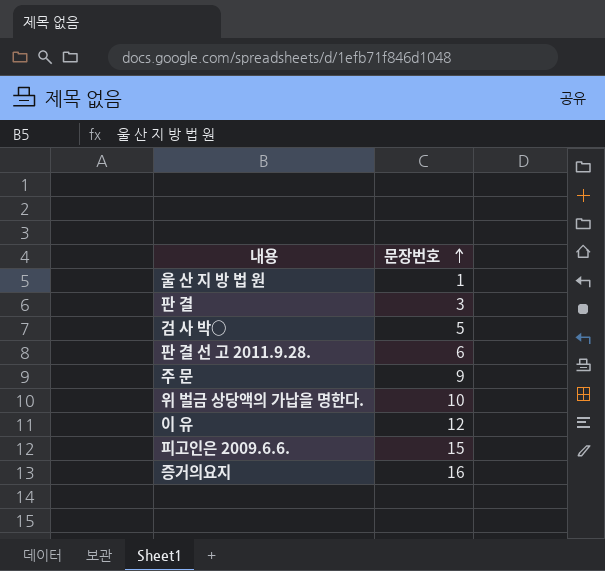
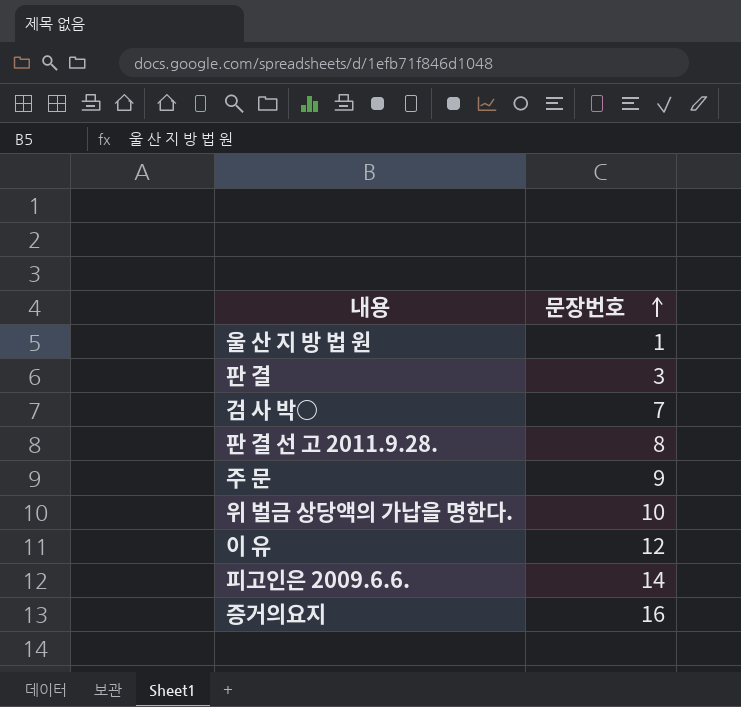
검 사 박○ | 문장번호: 5 -> 7
판 결 선 고 2011.9.28. | 문장번호: 6 -> 8
피고인은 2009.6.6. | 문장번호: 15 -> 14

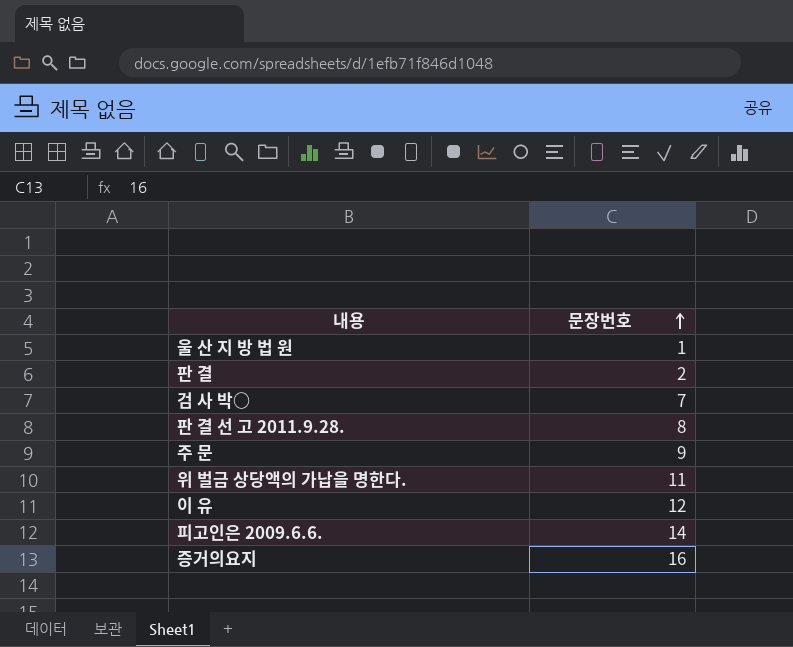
판 결 | 문장번호: 3 -> 2
위 벌금 상당액의 가납을 명한다. | 문장번호: 10 -> 11

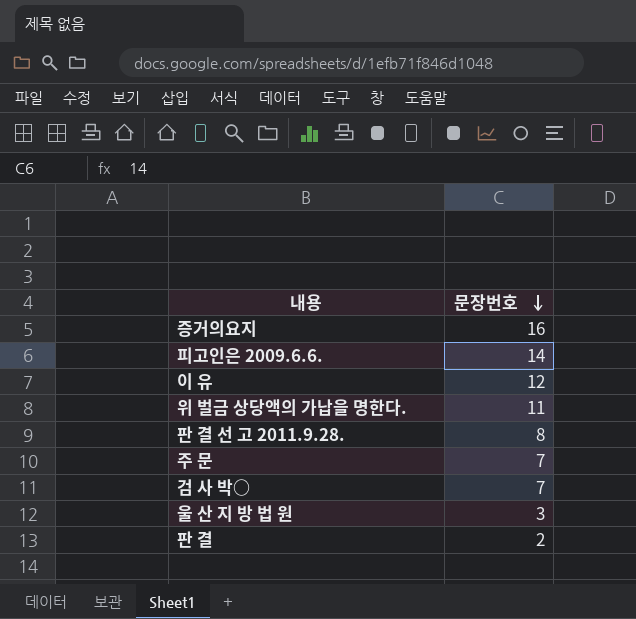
row order: 문장번호 ascending -> 문장번호 descending
주 문 | 문장번호: 9 -> 7
울 산 지 방 법 원 | 문장번호: 1 -> 3

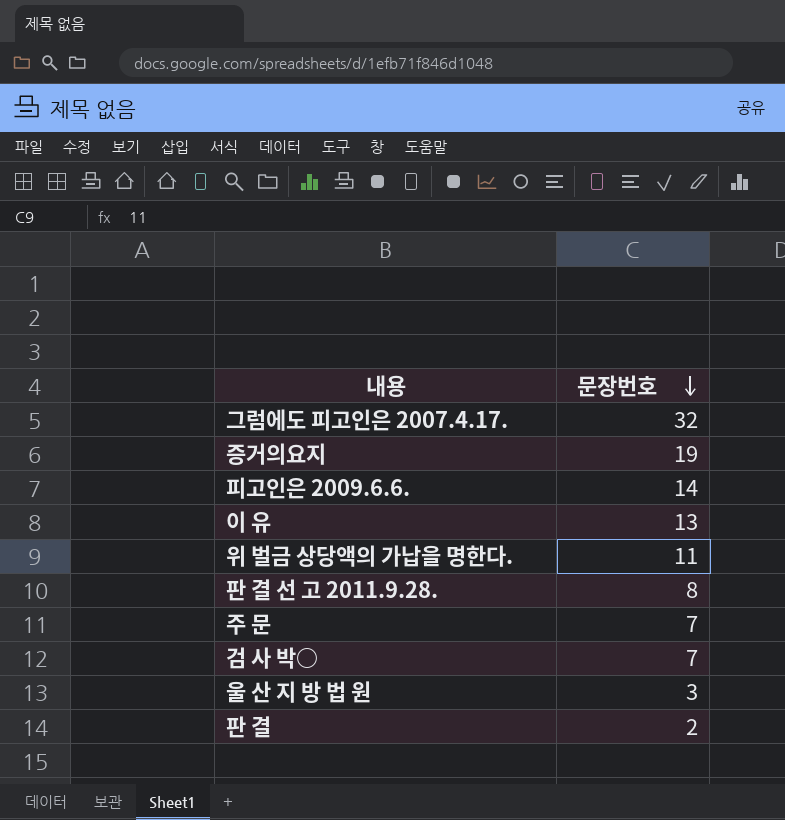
row 그럼에도 피고인은 2007.4.17.: none -> 32
증거의요지 | 문장번호: 16 -> 19
이 유 | 문장번호: 12 -> 13

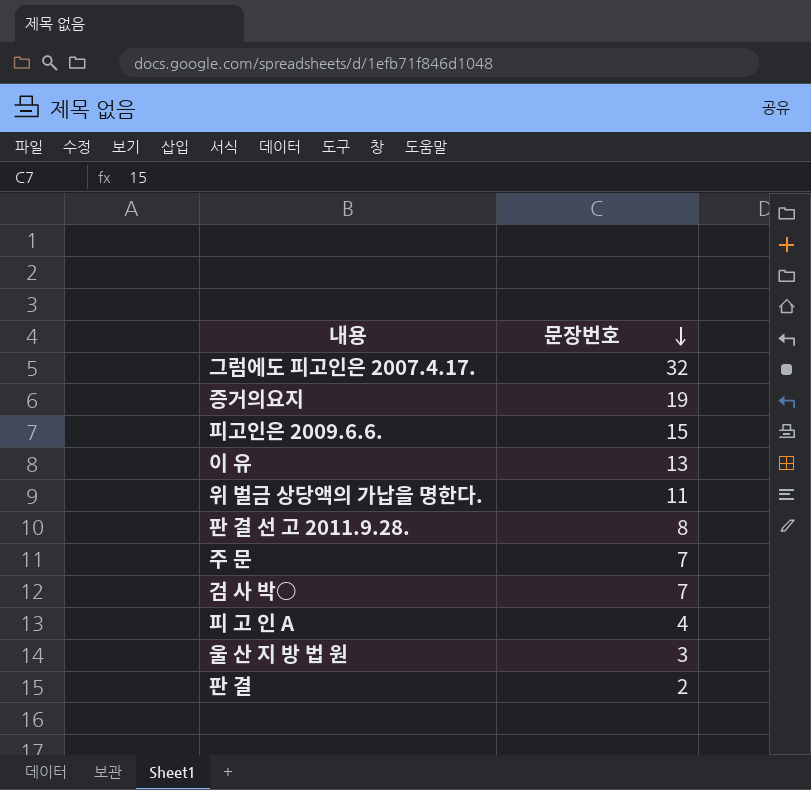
피고인은 2009.6.6. | 문장번호: 14 -> 15
row 피 고 인 A: none -> 4

